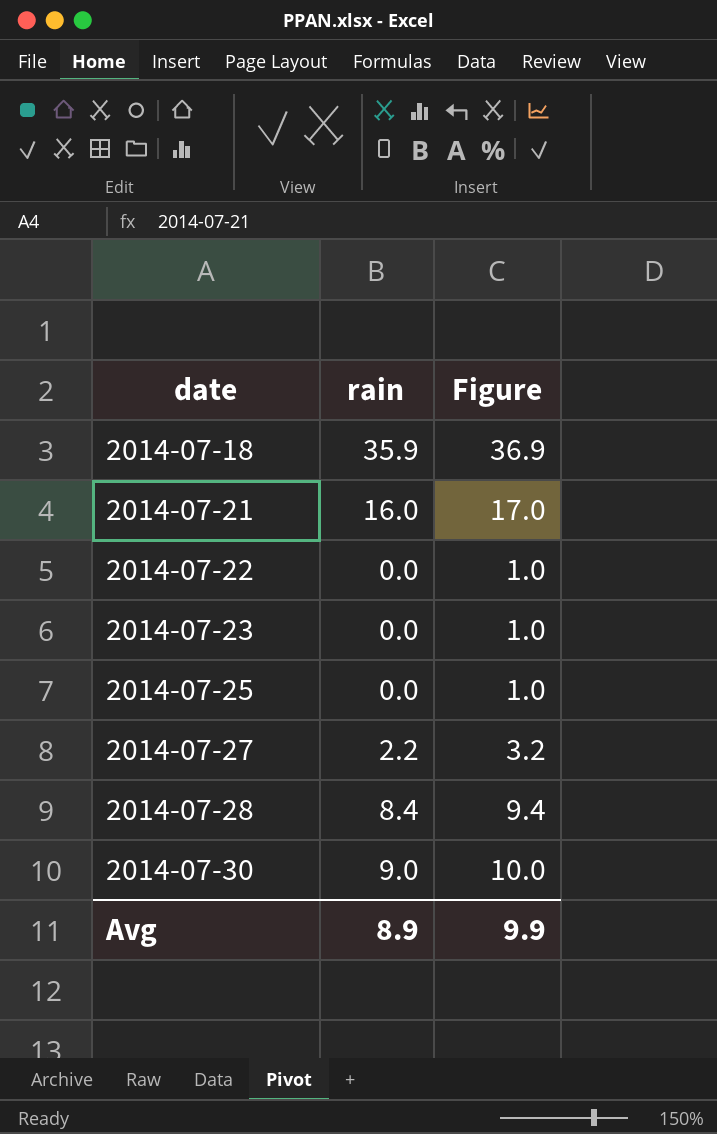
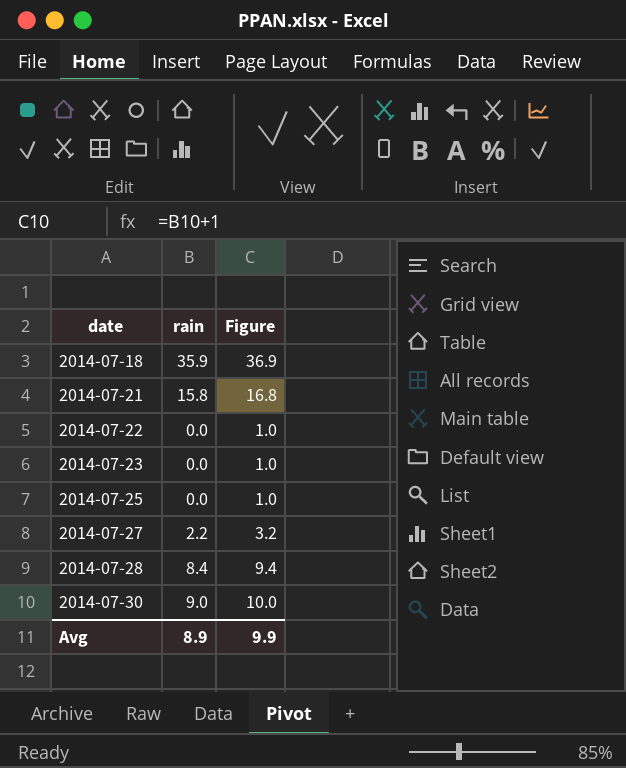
2014-07-21 | rain: 16.0 -> 15.8
2014-07-21 | Figure: 17.0 -> 16.8

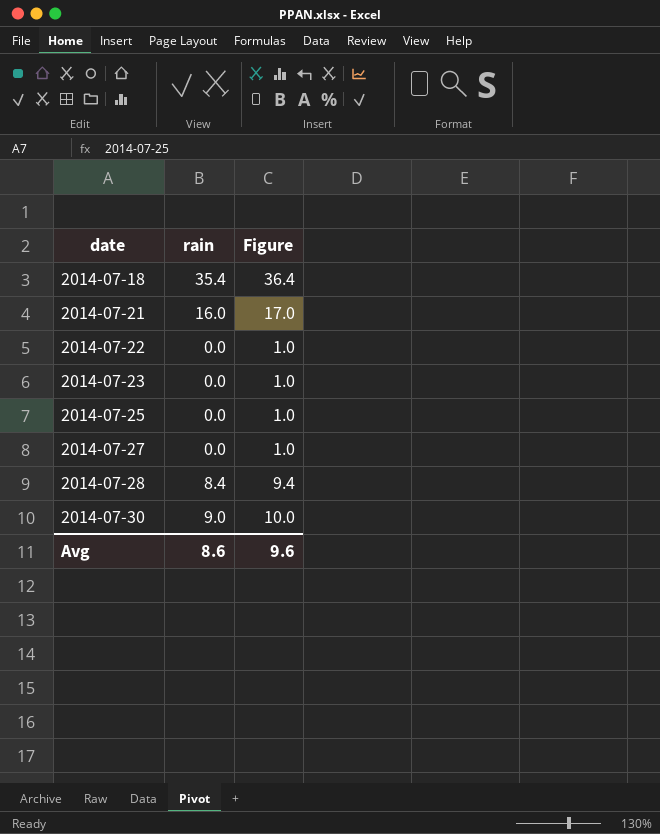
2014-07-18 | rain: 35.9 -> 35.4
2014-07-18 | Figure: 36.9 -> 36.4
2014-07-21 | rain: 15.8 -> 16.0
2014-07-21 | Figure: 16.8 -> 17.0
2014-07-27 | rain: 2.2 -> 0.0
2014-07-27 | Figure: 3.2 -> 1.0
Avg | rain: 8.9 -> 8.6
Avg | Figure: 9.9 -> 9.6

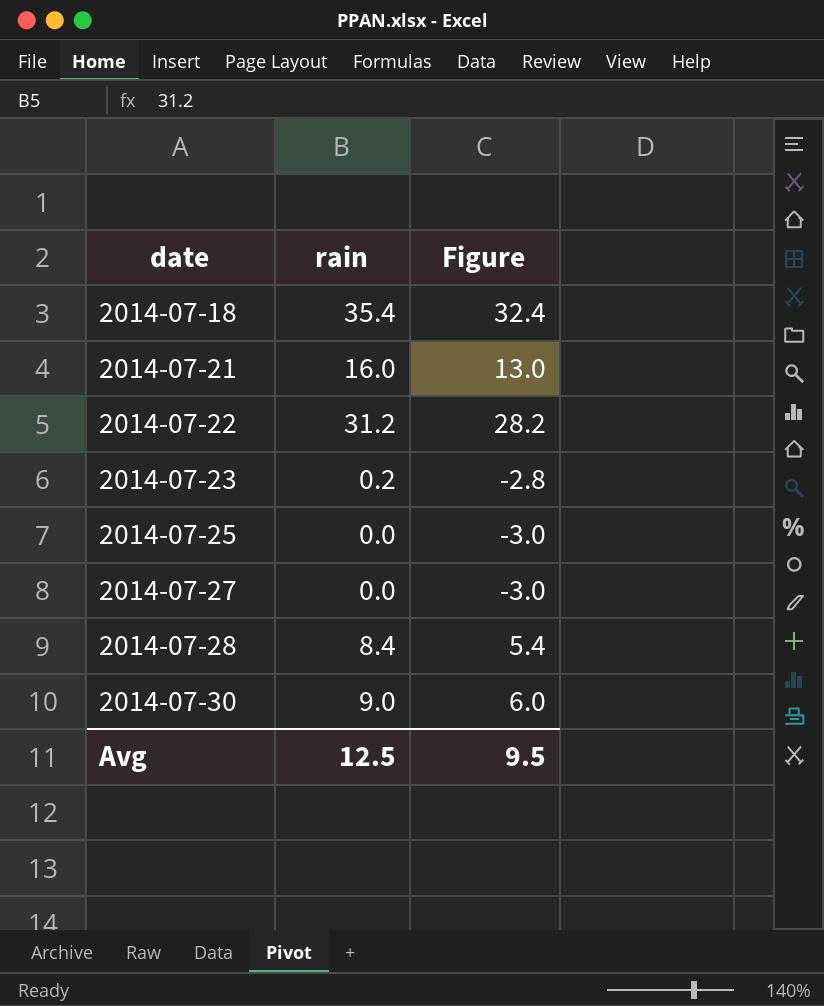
column Figure | formula: [rain] + 1 -> [rain] - 3
2014-07-22 | rain: 0.0 -> 31.2
2014-07-23 | rain: 0.0 -> 0.2
Avg | rain: 8.6 -> 12.5
Avg | Figure: 9.6 -> 9.5

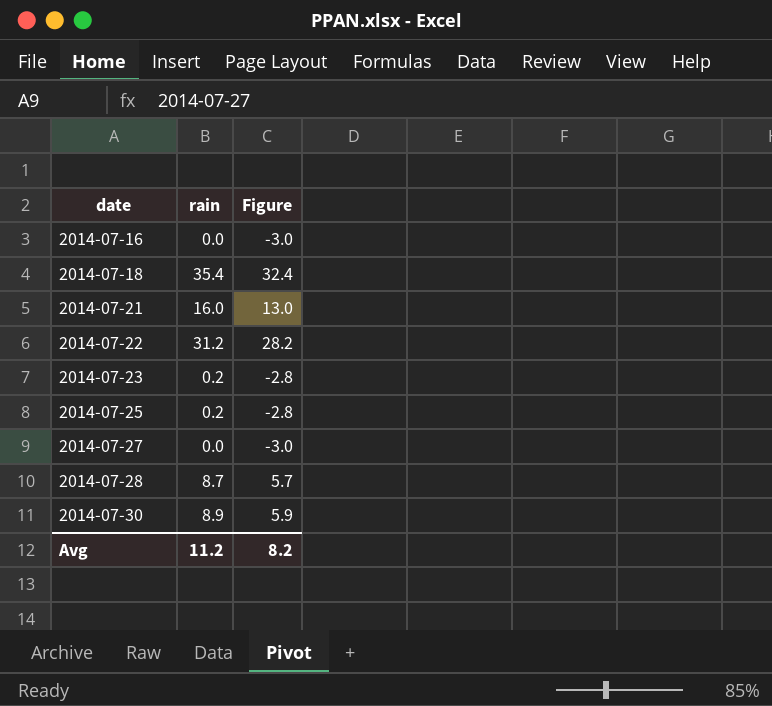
row 2014-07-16: none -> 0.0 | -3.0
2014-07-25 | rain: 0.0 -> 0.2
2014-07-25 | Figure: -3.0 -> -2.8
2014-07-28 | rain: 8.4 -> 8.7
2014-07-28 | Figure: 5.4 -> 5.7
2014-07-30 | rain: 9.0 -> 8.9
2014-07-30 | Figure: 6.0 -> 5.9
Avg | rain: 12.5 -> 11.2
Avg | Figure: 9.5 -> 8.2

